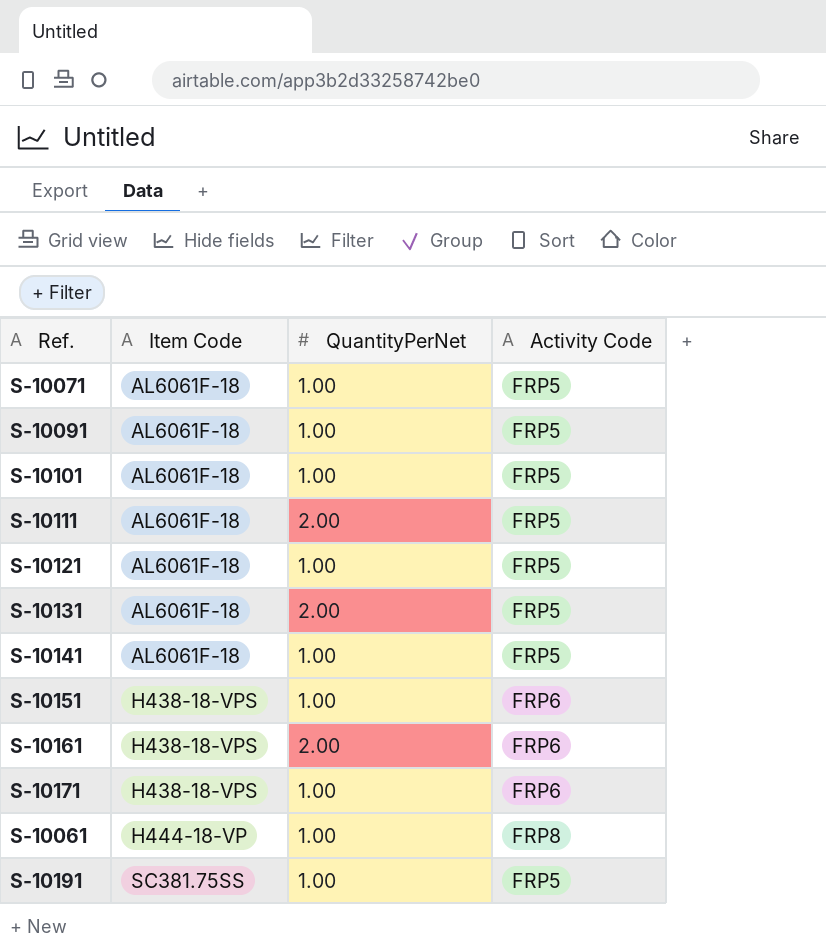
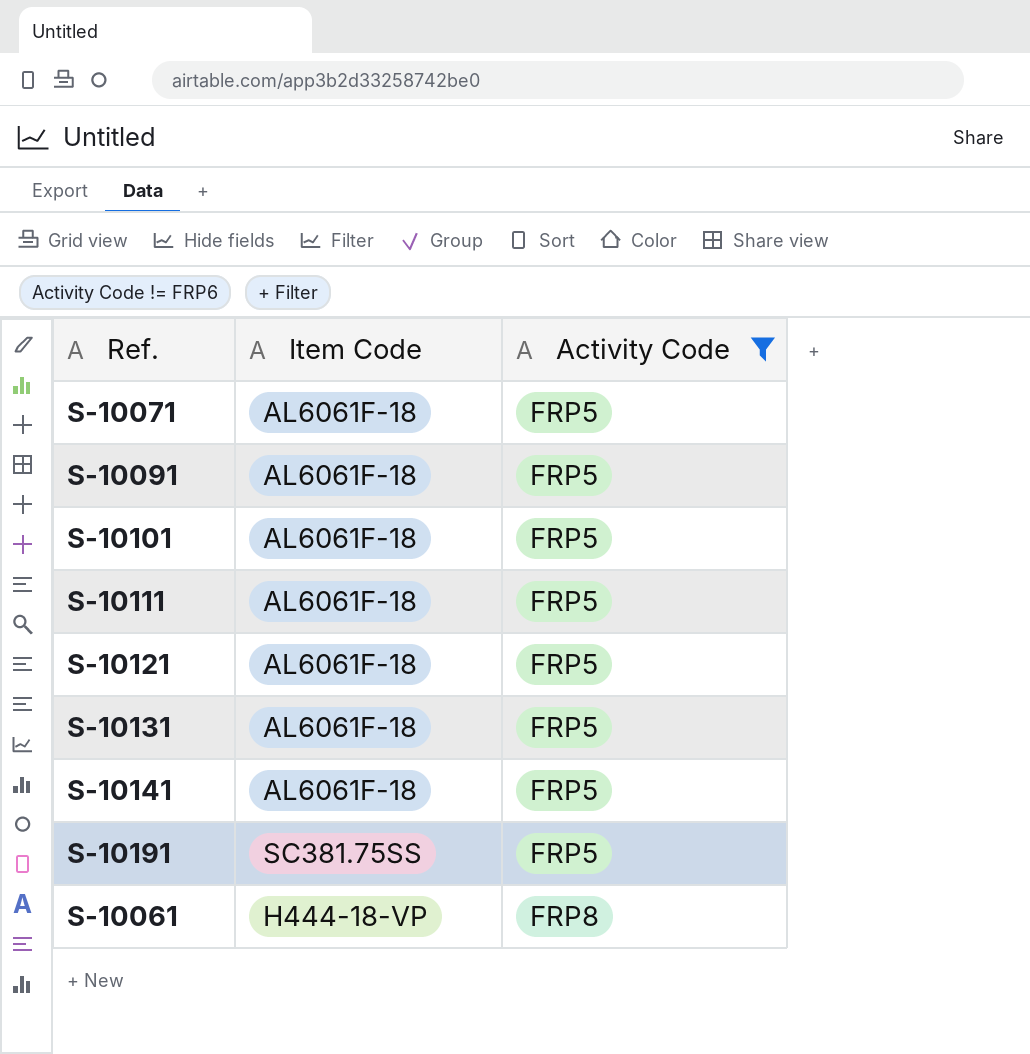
filter: none -> Activity Code != FRP6
row order: Item Code ascending -> Activity Code ascending
column QuantityPerNet | position: 3 -> none

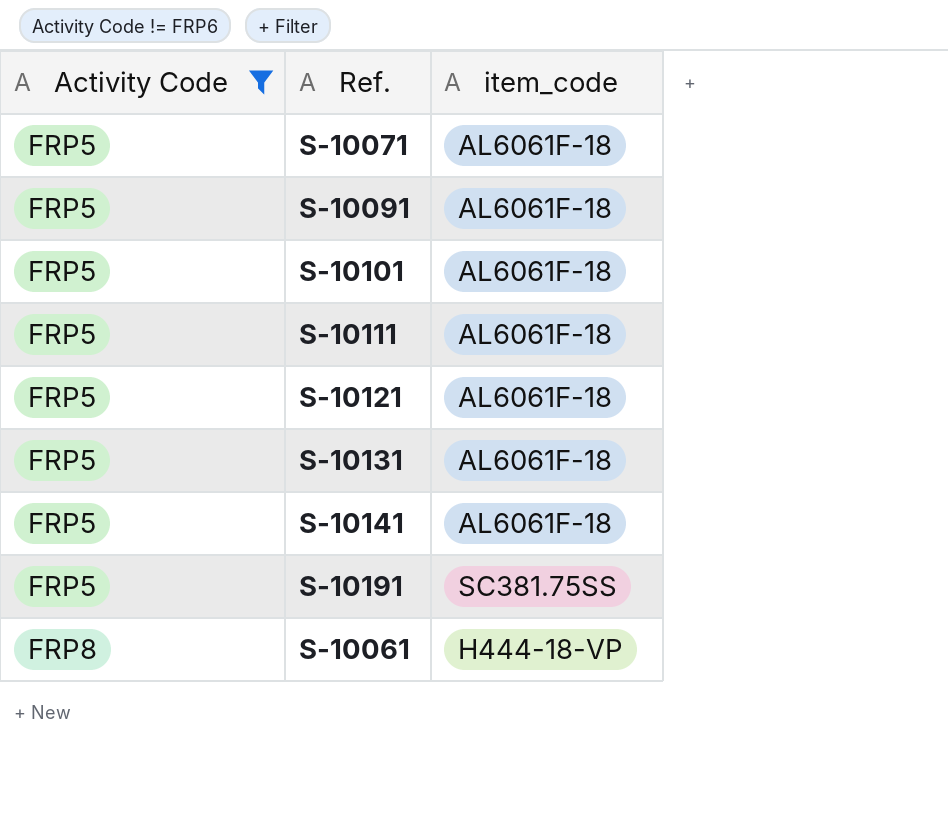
column Activity Code | position: 3 -> 1
column name: Item Code -> item_code

